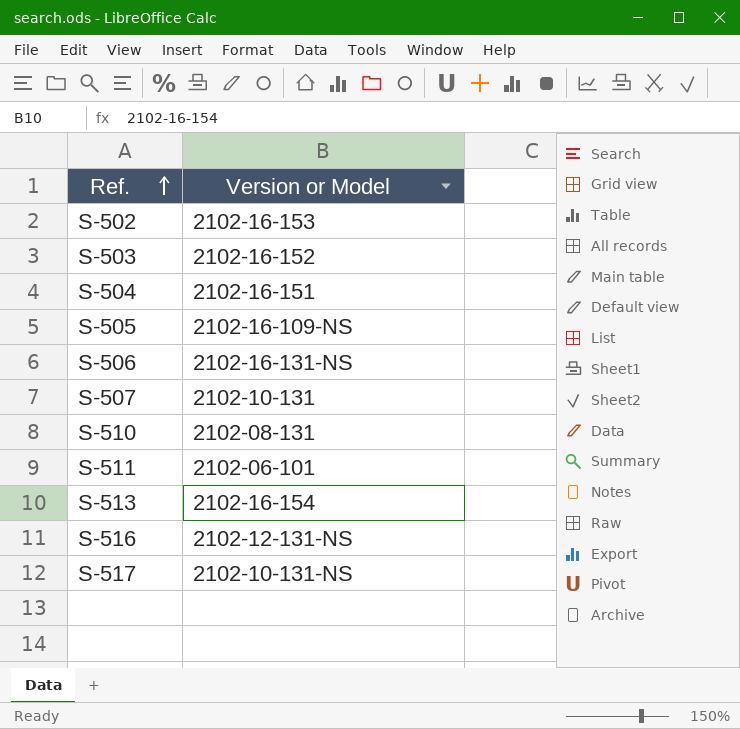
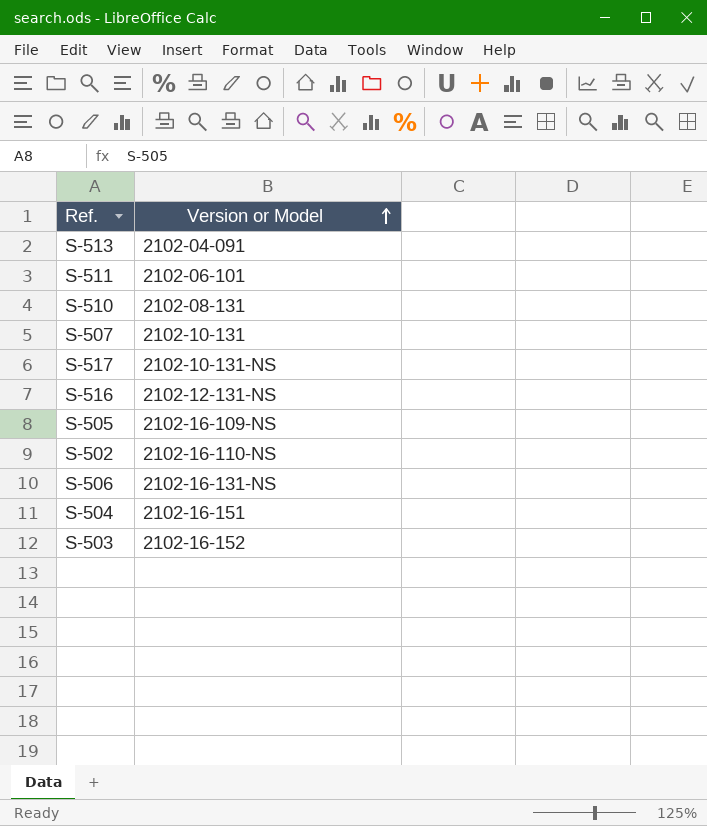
row order: Ref. ascending -> Version or Model ascending
S-513 | Version or Model: 2102-16-154 -> 2102-04-091
S-502 | Version or Model: 2102-16-153 -> 2102-16-110-NS

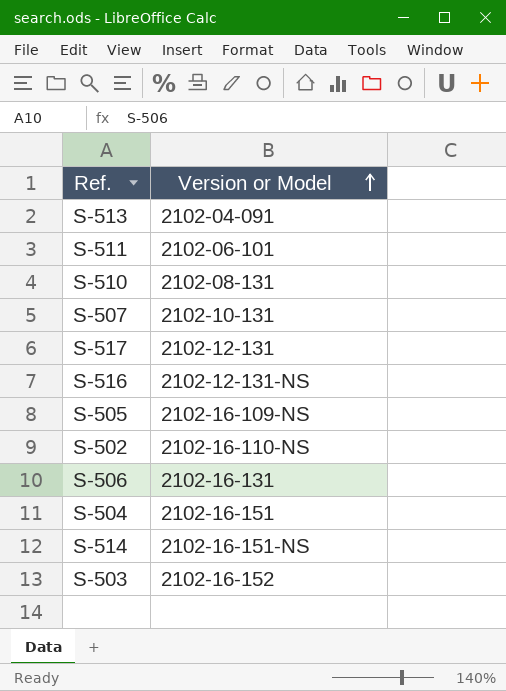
S-517 | Version or Model: 2102-10-131-NS -> 2102-12-131
S-506 | Version or Model: 2102-16-131-NS -> 2102-16-131
row S-514: none -> 2102-16-151-NS

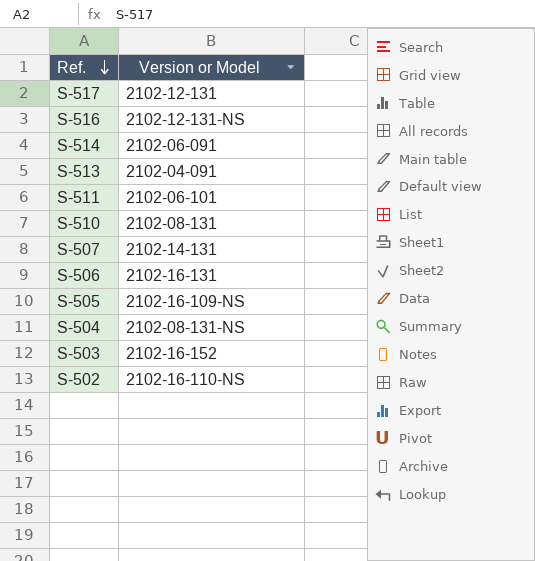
row order: Version or Model ascending -> Ref. descending
S-514 | Version or Model: 2102-16-151-NS -> 2102-06-091
S-507 | Version or Model: 2102-10-131 -> 2102-14-131
S-504 | Version or Model: 2102-16-151 -> 2102-08-131-NS

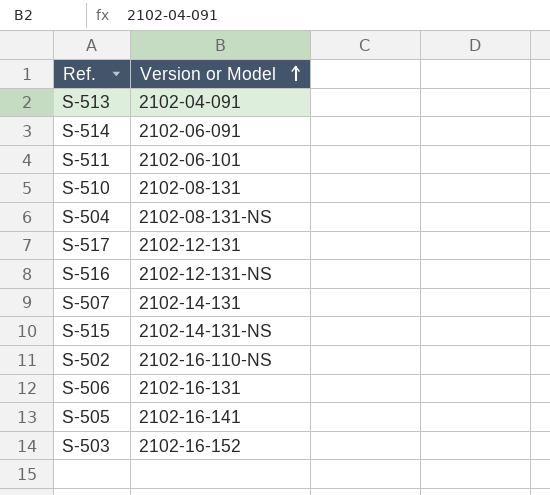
row order: Ref. descending -> Version or Model ascending
row S-515: none -> 2102-14-131-NS
S-505 | Version or Model: 2102-16-109-NS -> 2102-16-141

